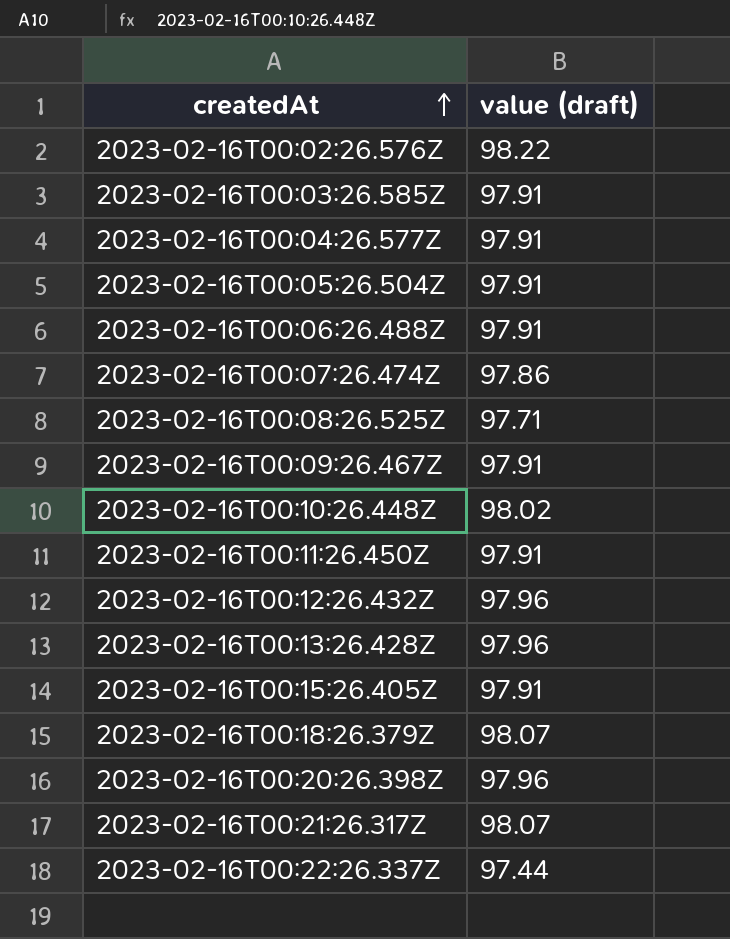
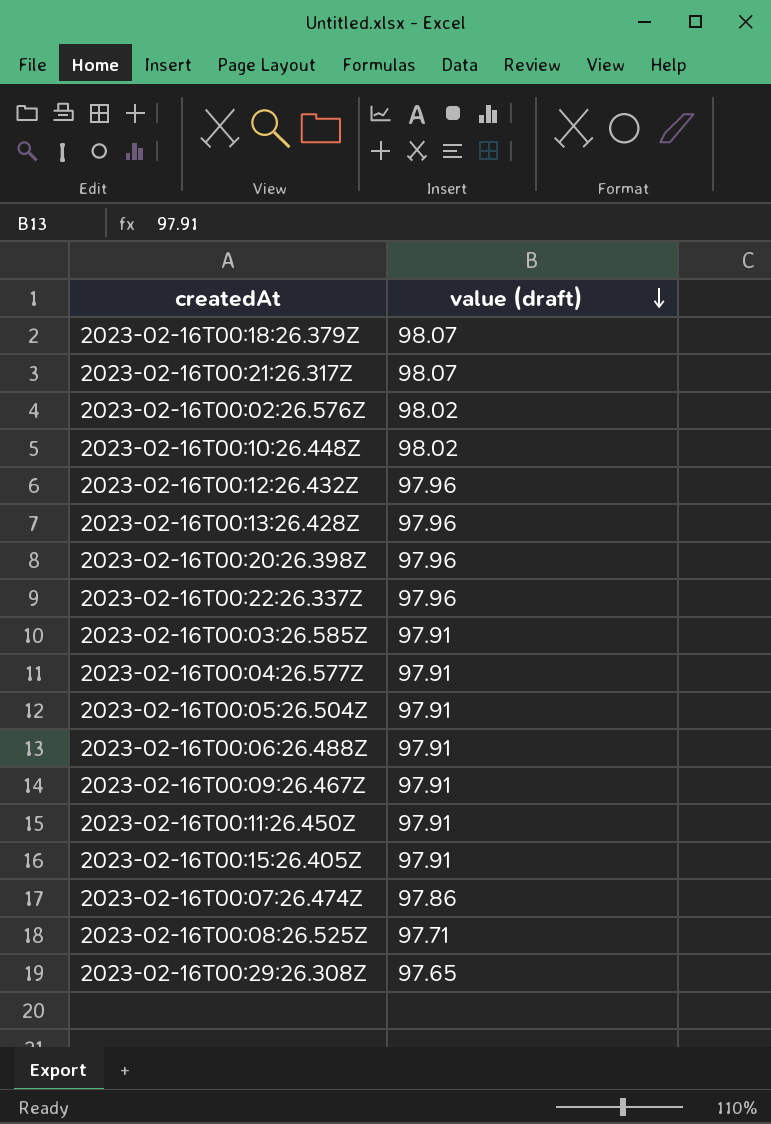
row order: createdAt ascending -> value (draft) descending
2023-02-16T00:02:26.576Z | value (draft): 98.22 -> 98.02
2023-02-16T00:22:26.337Z | value (draft): 97.44 -> 97.96
row 2023-02-16T00:29:26.308Z: none -> 97.65

